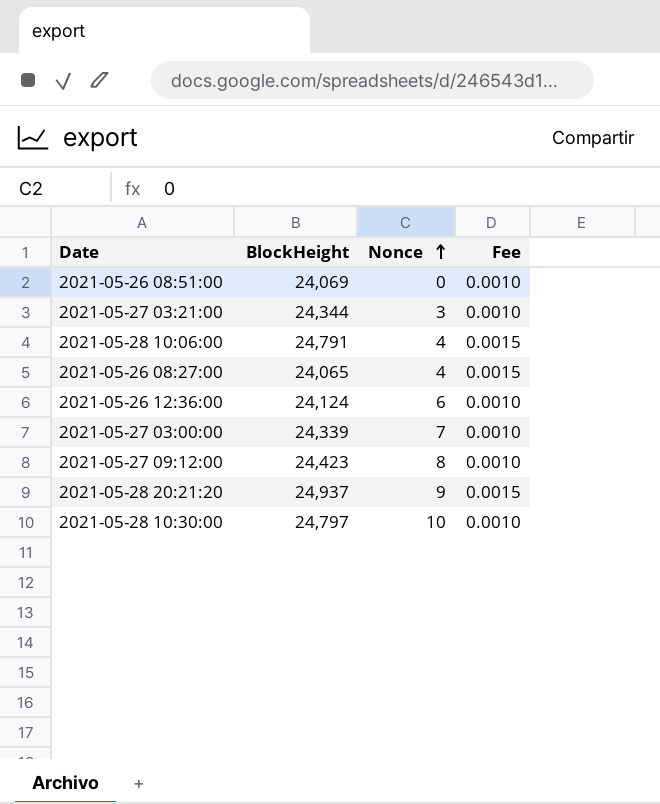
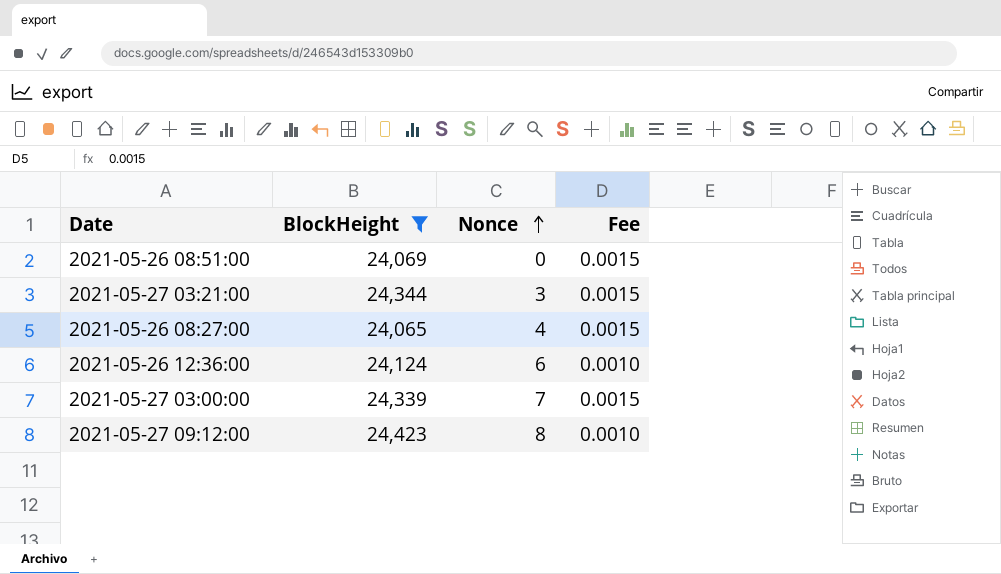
filter: none -> BlockHeight <= 24,423
2021-05-26 08:51:00 | Fee: 0.0010 -> 0.0015
2021-05-27 03:21:00 | Fee: 0.0010 -> 0.0015
2021-05-27 03:00:00 | Fee: 0.0010 -> 0.0015

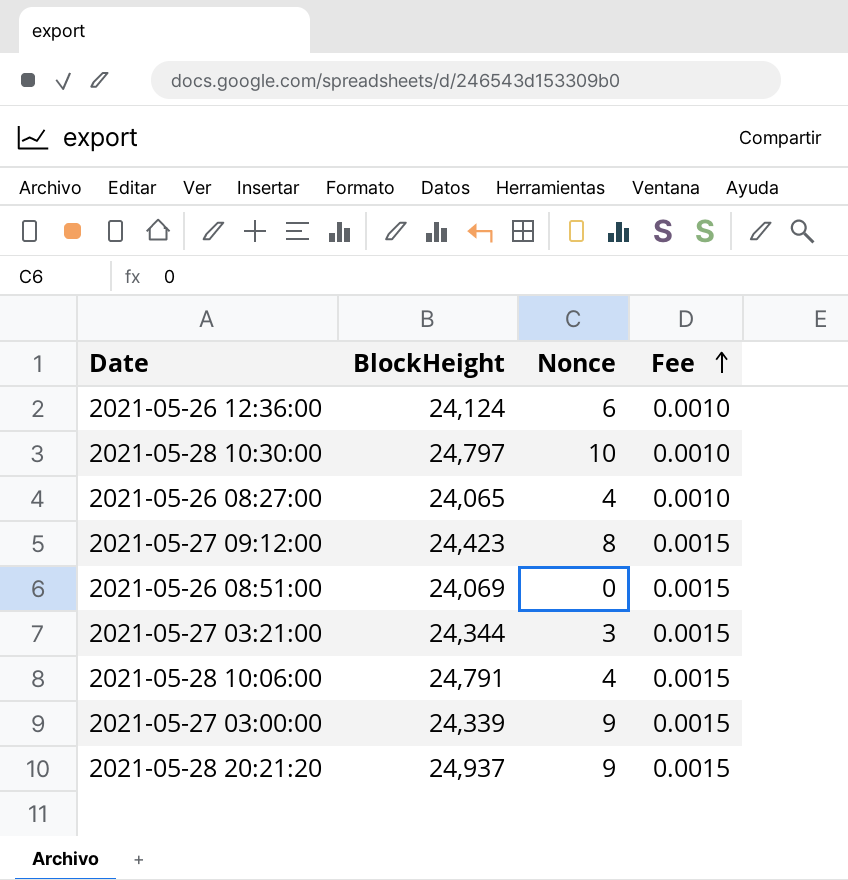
filter: BlockHeight <= 24,423 -> none
row order: Nonce ascending -> Fee ascending
2021-05-26 08:27:00 | Fee: 0.0015 -> 0.0010
2021-05-27 09:12:00 | Fee: 0.0010 -> 0.0015
2021-05-27 03:00:00 | Nonce: 7 -> 9

